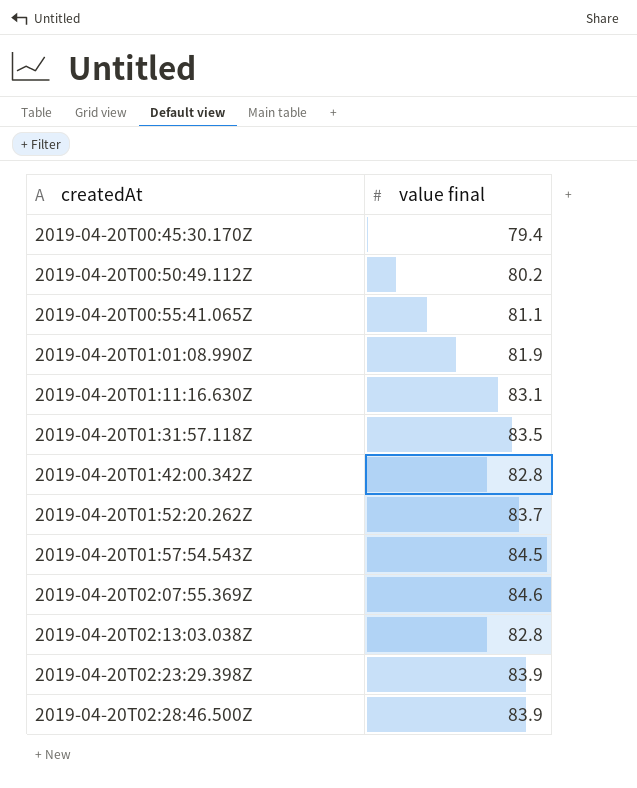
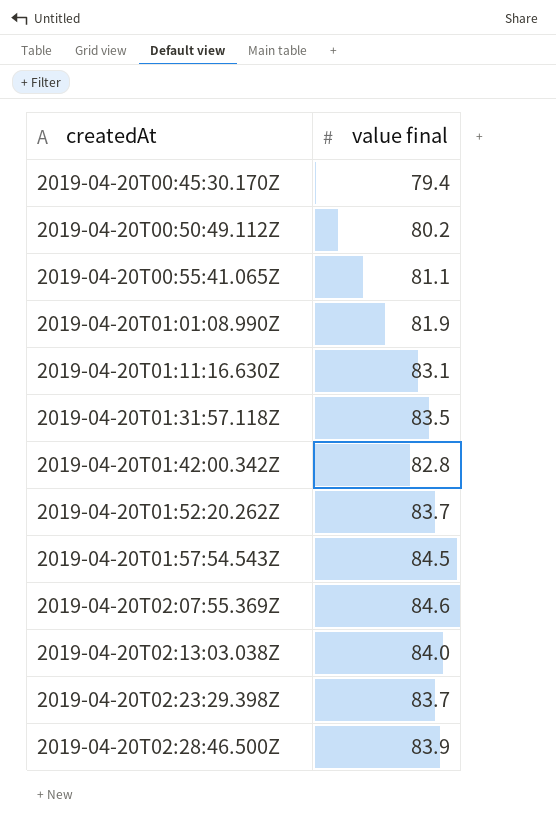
2019-04-20T02:13:03.038Z | value final: 82.8 -> 84.0
2019-04-20T02:23:29.398Z | value final: 83.9 -> 83.7

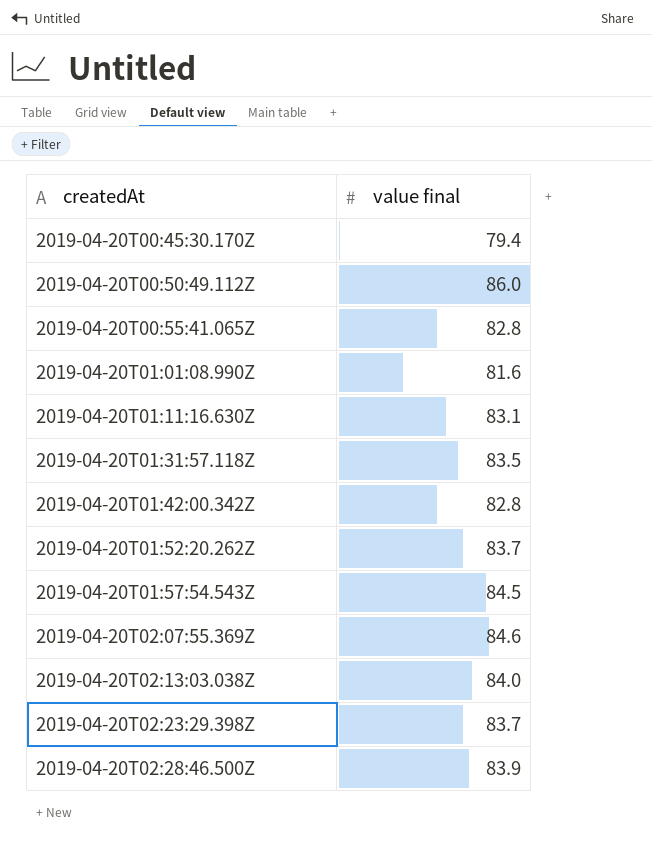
2019-04-20T00:50:49.112Z | value final: 80.2 -> 86.0
2019-04-20T00:55:41.065Z | value final: 81.1 -> 82.8
2019-04-20T01:01:08.990Z | value final: 81.9 -> 81.6

